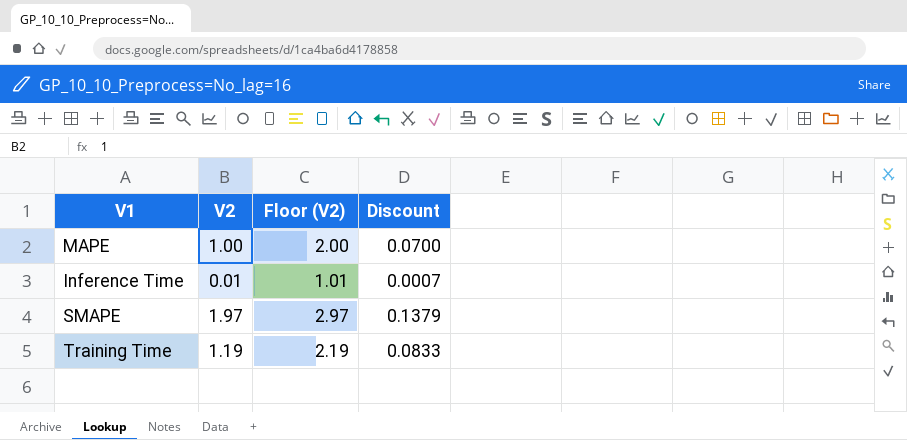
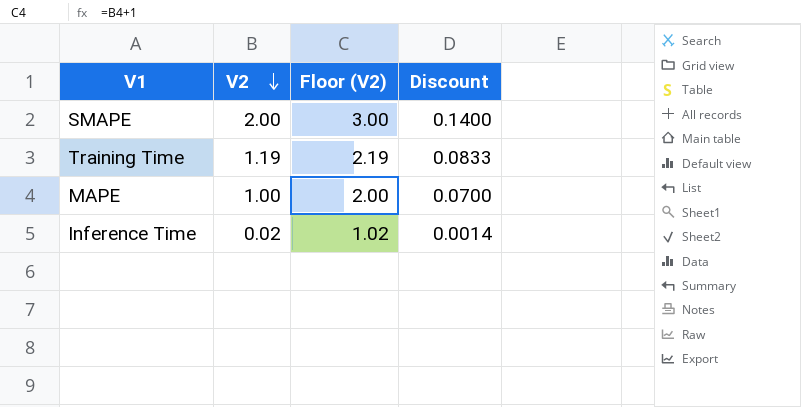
row order: none -> V2 descending
SMAPE | V2: 1.97 -> 2.00
SMAPE | Floor (V2): 2.97 -> 3.00
SMAPE | Discount: 0.1379 -> 0.1400
Inference Time | V2: 0.01 -> 0.02
Inference Time | Floor (V2): 1.01 -> 1.02
Inference Time | Discount: 0.0007 -> 0.0014

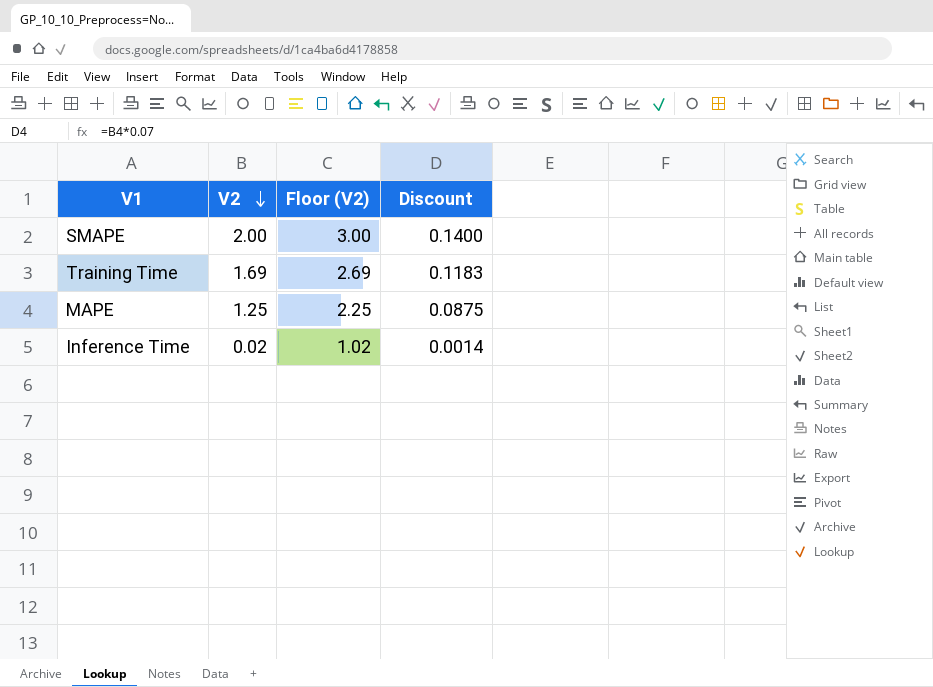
Training Time | V2: 1.19 -> 1.69
Training Time | Floor (V2): 2.19 -> 2.69
Training Time | Discount: 0.0833 -> 0.1183
MAPE | V2: 1.00 -> 1.25
MAPE | Floor (V2): 2.00 -> 2.25
MAPE | Discount: 0.0700 -> 0.0875

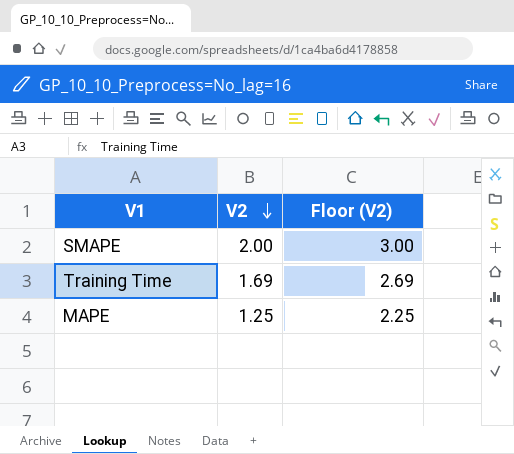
column Discount | formula: [V2] * 0.07 -> none
row Inference Time: 0.02 | 1.02 | 0.0014 -> none

